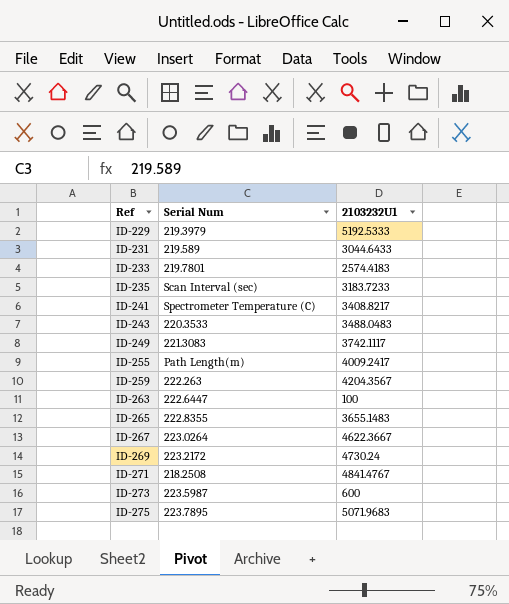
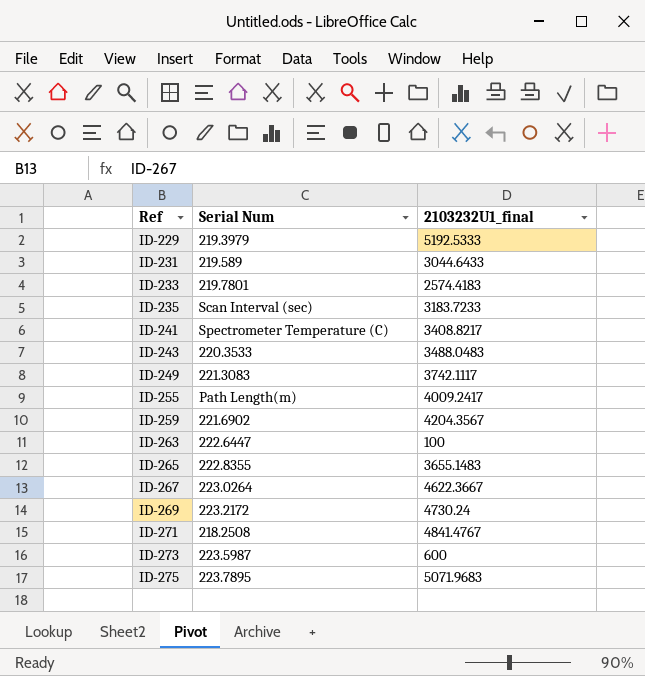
column name: 2103232U1 -> 2103232U1_final
ID-259 | Serial Num: 222.263 -> 221.6902

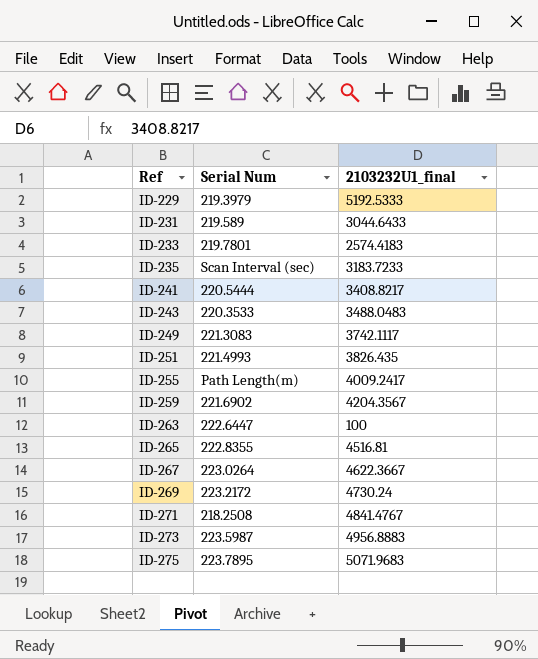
ID-241 | Serial Num: Spectrometer Temperature (C) -> 220.5444
row ID-251: none -> 221.4993 | 3826.435
ID-265 | 2103232U1_final: 3655.1483 -> 4516.81
ID-273 | 2103232U1_final: 600 -> 4956.8883

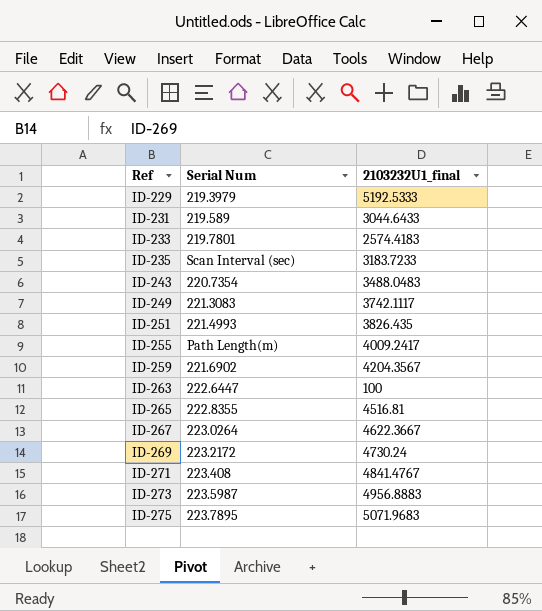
row ID-241: 220.5444 | 3408.8217 -> none
ID-243 | Serial Num: 220.3533 -> 220.7354
ID-271 | Serial Num: 218.2508 -> 223.408

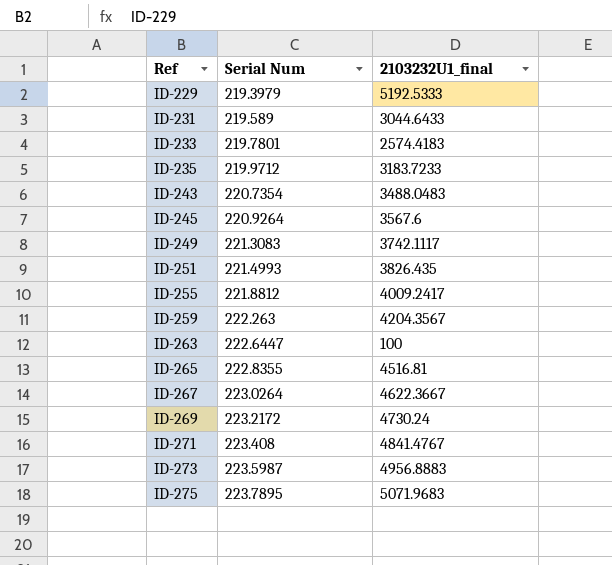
ID-235 | Serial Num: Scan Interval (sec) -> 219.9712
row ID-245: none -> 220.9264 | 3567.6
ID-255 | Serial Num: Path Length(m) -> 221.8812
ID-259 | Serial Num: 221.6902 -> 222.263

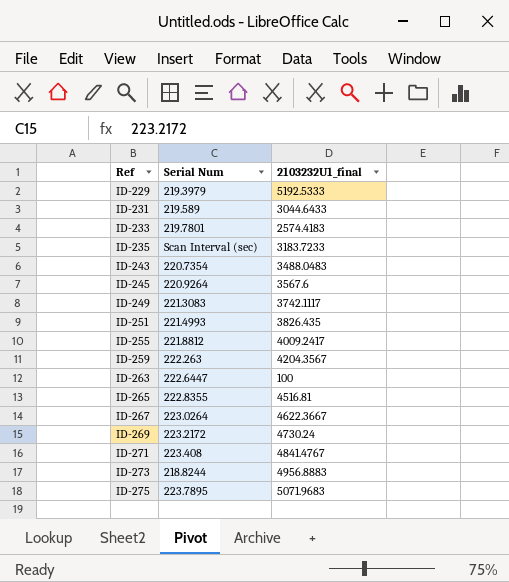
ID-235 | Serial Num: 219.9712 -> Scan Interval (sec)
ID-273 | Serial Num: 223.5987 -> 218.8244

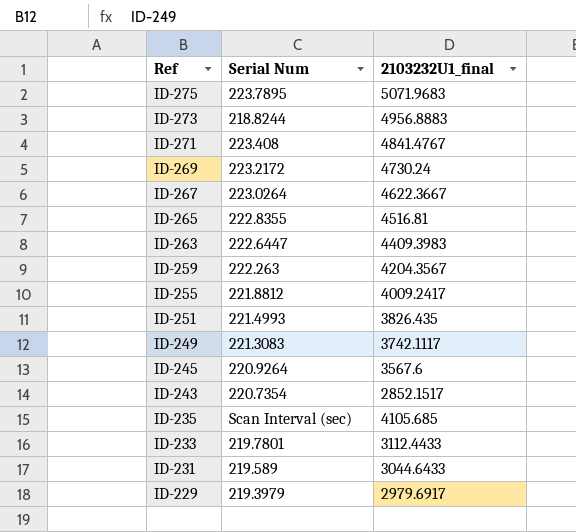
row order: Ref ascending -> Ref descending
ID-263 | 2103232U1_final: 100 -> 4409.3983
ID-243 | 2103232U1_final: 3488.0483 -> 2852.1517
ID-235 | 2103232U1_final: 3183.7233 -> 4105.685
ID-233 | 2103232U1_final: 2574.4183 -> 3112.4433
ID-229 | 2103232U1_final: 5192.5333 -> 2979.6917

